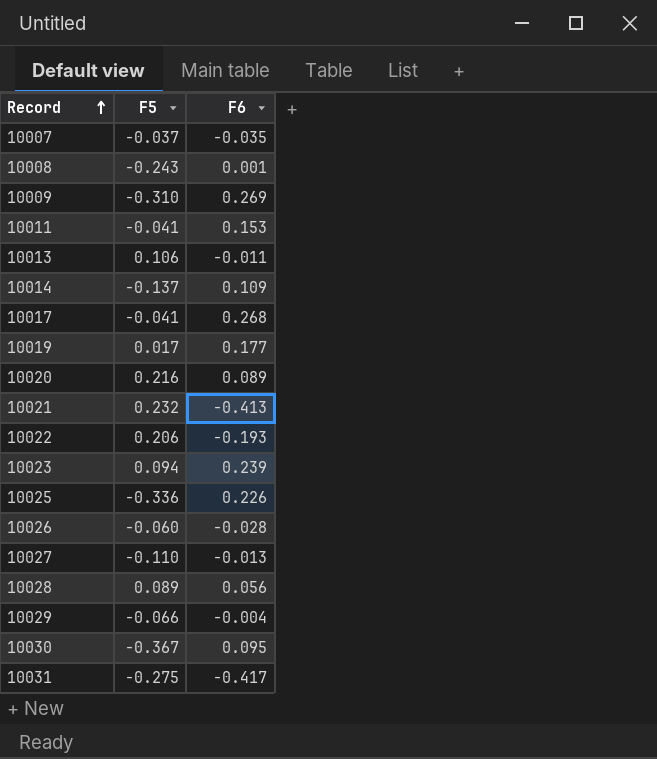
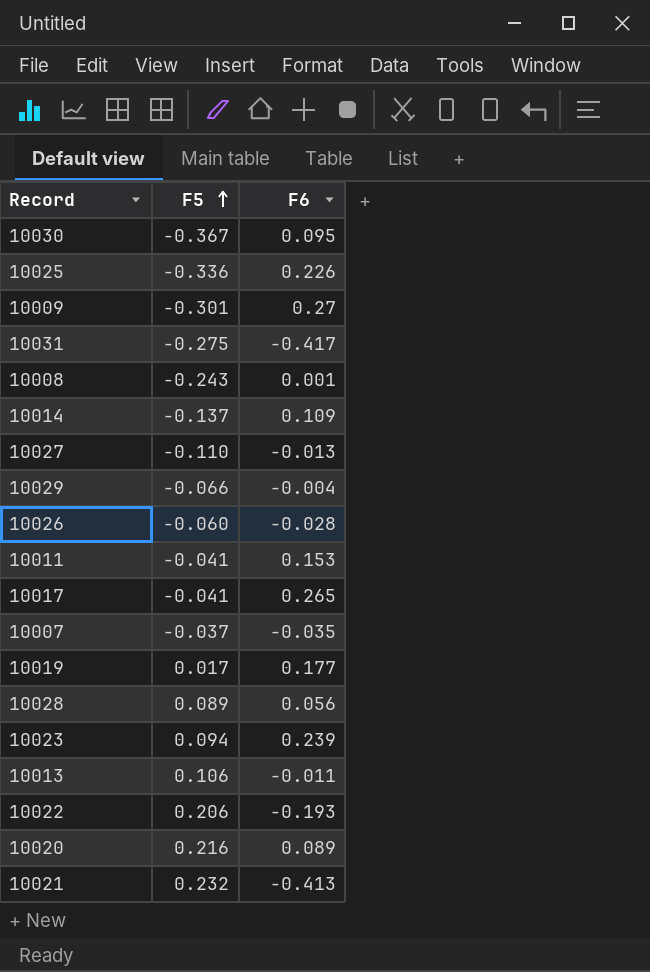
row order: Record ascending -> F5 ascending
10009 | F5: -0.310 -> -0.301
10009 | F6: 0.269 -> 0.27
10017 | F6: 0.268 -> 0.265

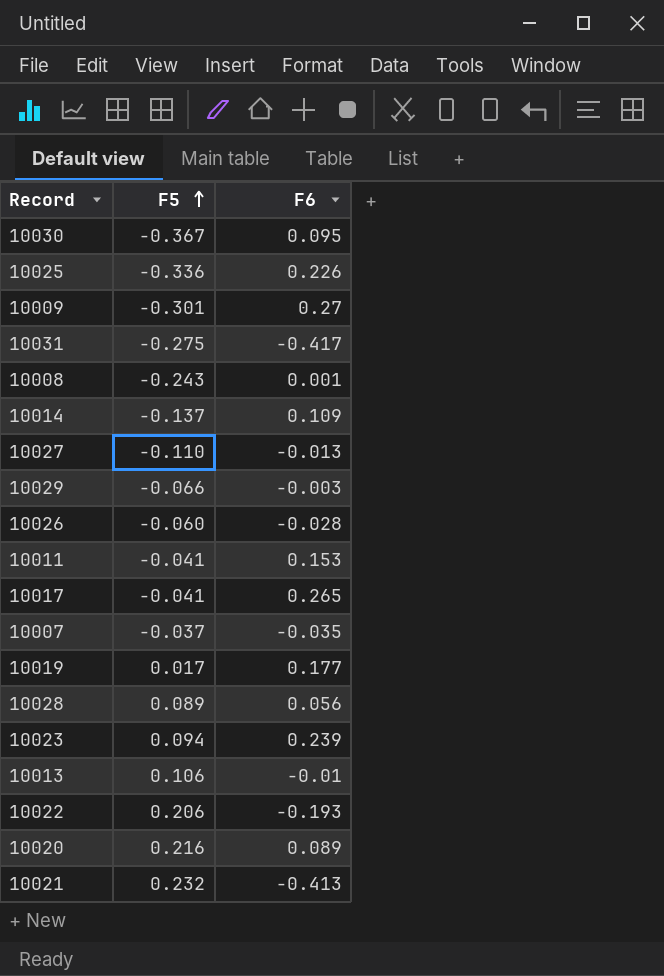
10029 | F6: -0.004 -> -0.003
10013 | F6: -0.011 -> -0.01

